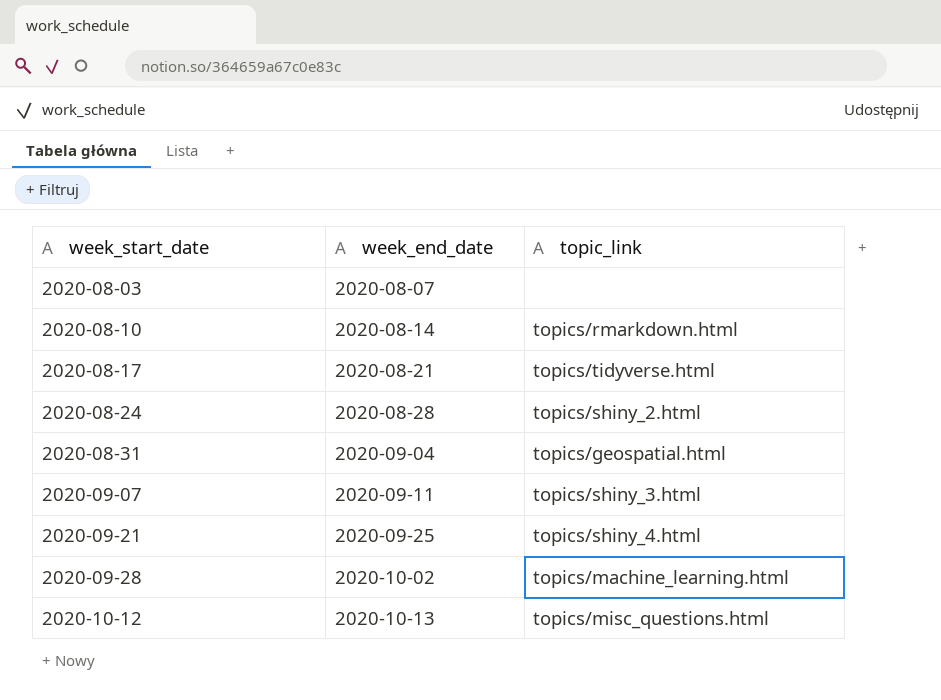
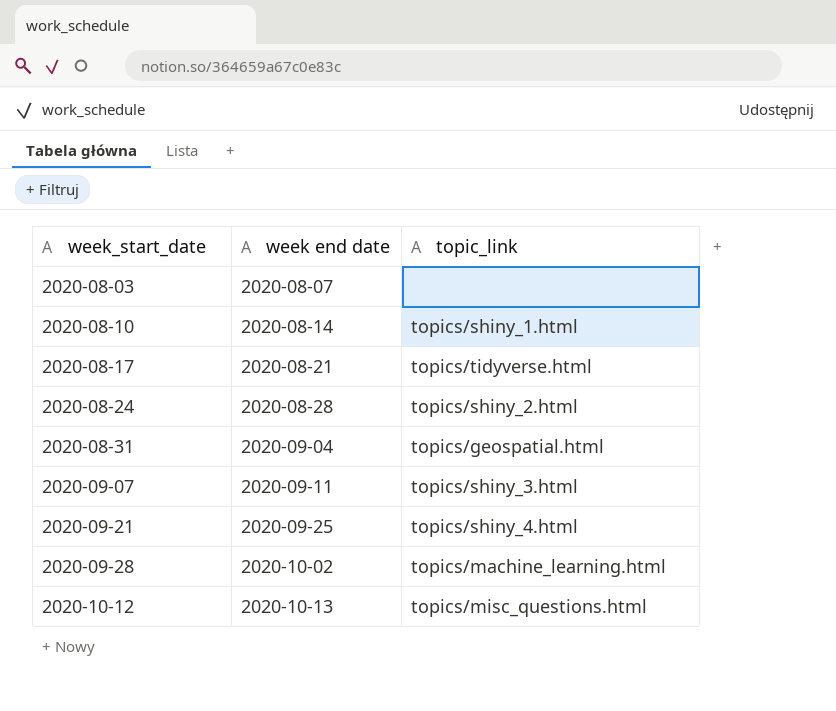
column name: week_end_date -> week end date
2020-08-10 | topic_link: topics/rmarkdown.html -> topics/shiny_1.html

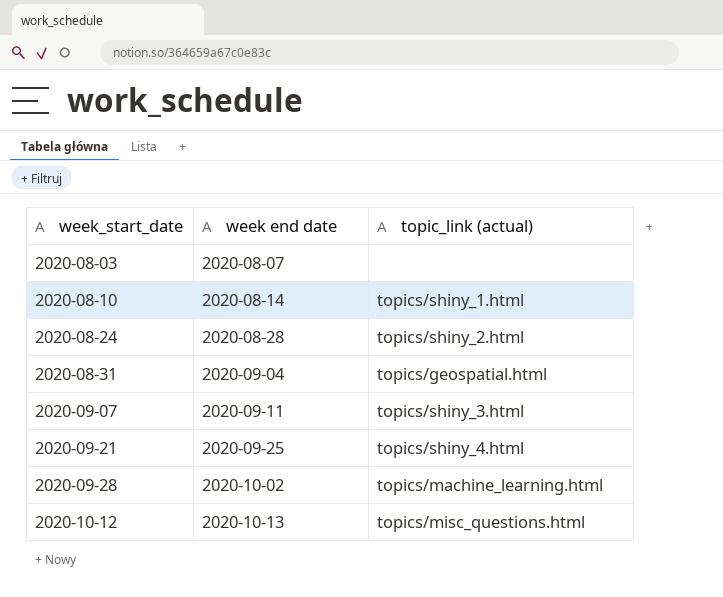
column name: topic_link -> topic_link (actual)
row 2020-08-17: 2020-08-21 | topics/tidyverse.html -> none

